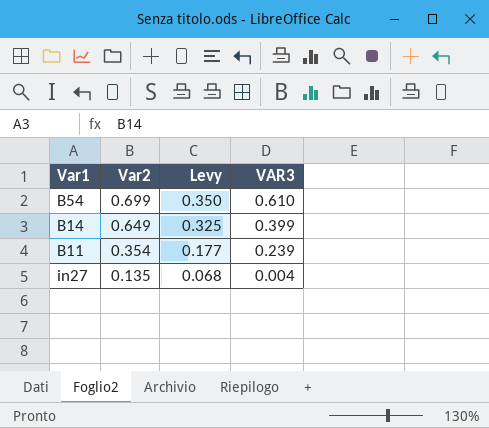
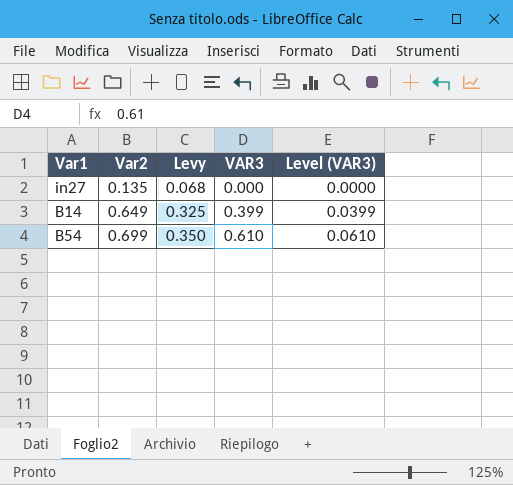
row order: Var2 descending -> Var2 ascending
column Level (VAR3) | formula: none -> [VAR3] * 0.1
row B11: 0.354 | 0.177 | 0.239 -> none
in27 | VAR3: 0.004 -> 0.000

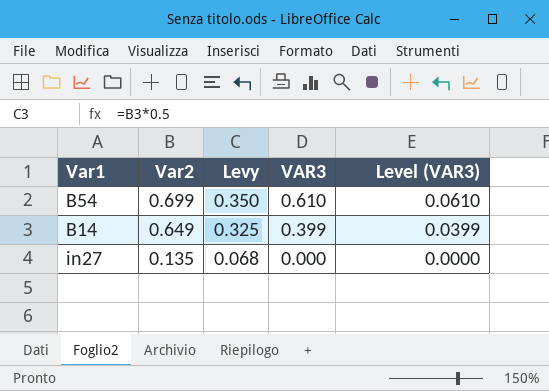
row order: Var2 ascending -> Var2 descending

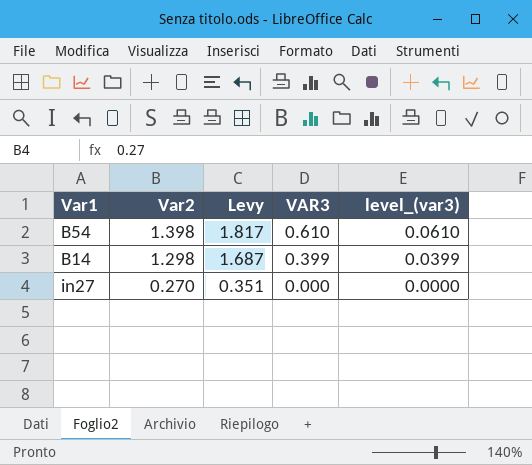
column Levy | formula: [Var2] * 0.5 -> [Var2] * 1.3
column name: Level (VAR3) -> level_(var3)
B54 | Var2: 0.699 -> 1.398
B14 | Var2: 0.649 -> 1.298
in27 | Var2: 0.135 -> 0.270

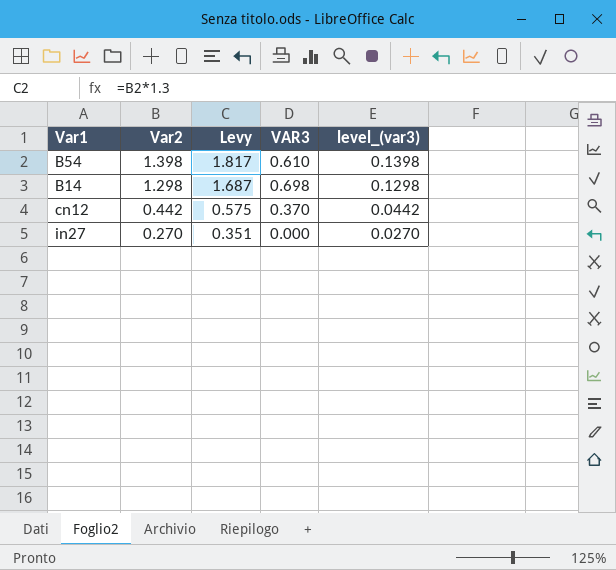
column level_(var3) | formula: [VAR3] * 0.1 -> [Var2] * 0.1
B14 | VAR3: 0.399 -> 0.698
row cn12: none -> 0.442 | 0.575 | 0.370 | 0.0442

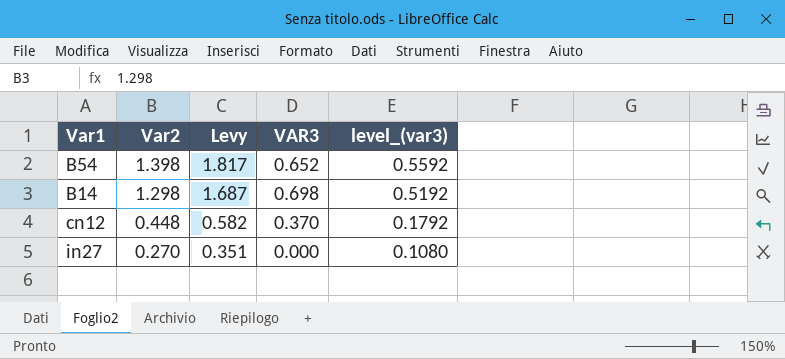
column level_(var3) | formula: [Var2] * 0.1 -> [Var2] * 0.4
B54 | VAR3: 0.610 -> 0.652
cn12 | Var2: 0.442 -> 0.448
cn12 | Levy: 0.575 -> 0.582

